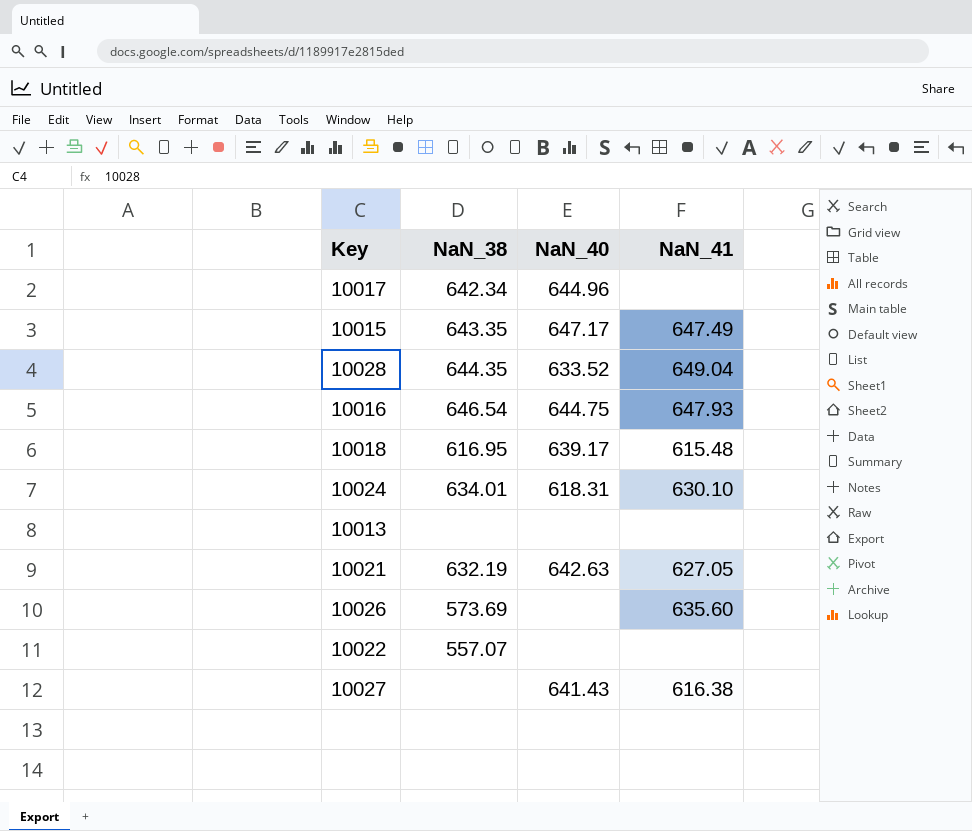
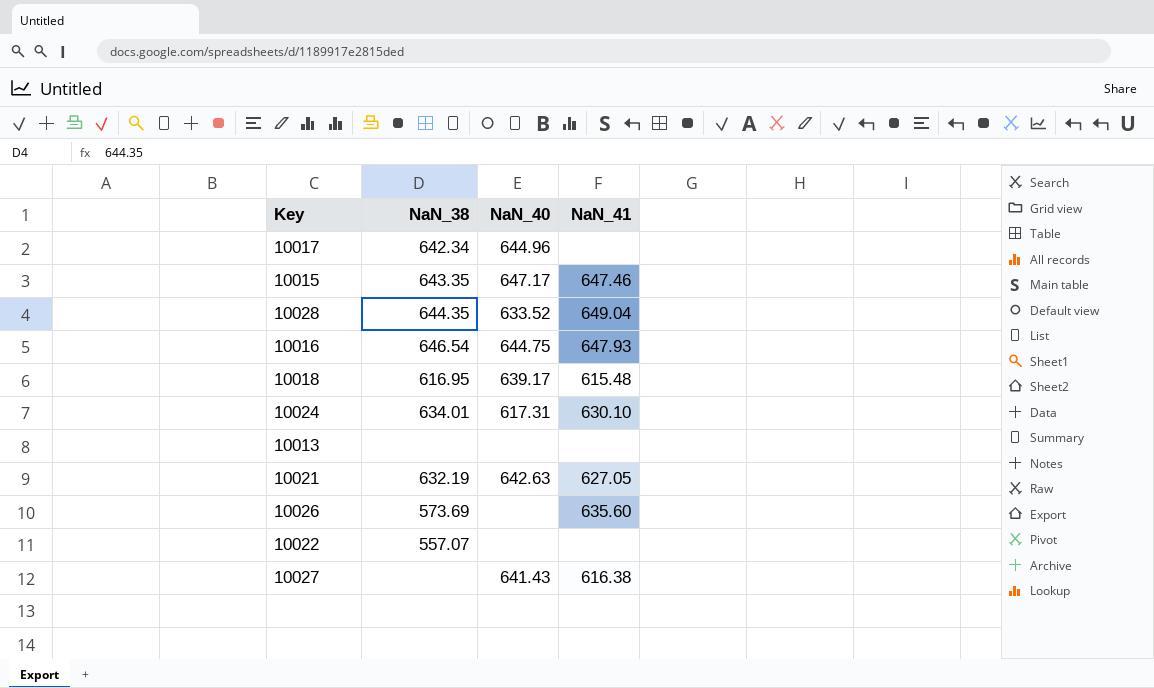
10015 | NaN_41: 647.49 -> 647.46
10024 | NaN_40: 618.31 -> 617.31

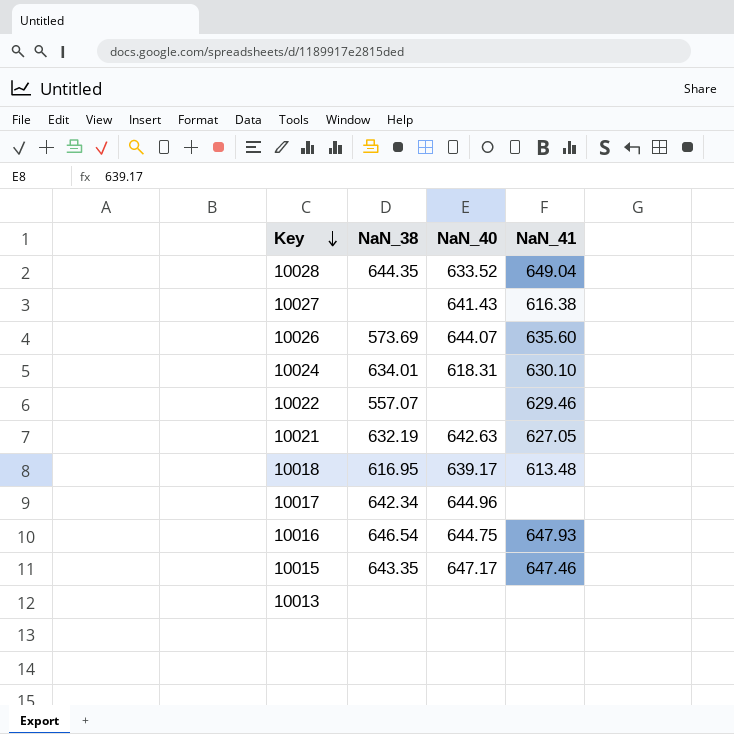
row order: none -> Key descending
10026 | NaN_40: none -> 644.07
10024 | NaN_40: 617.31 -> 618.31
10022 | NaN_41: none -> 629.46
10018 | NaN_41: 615.48 -> 613.48

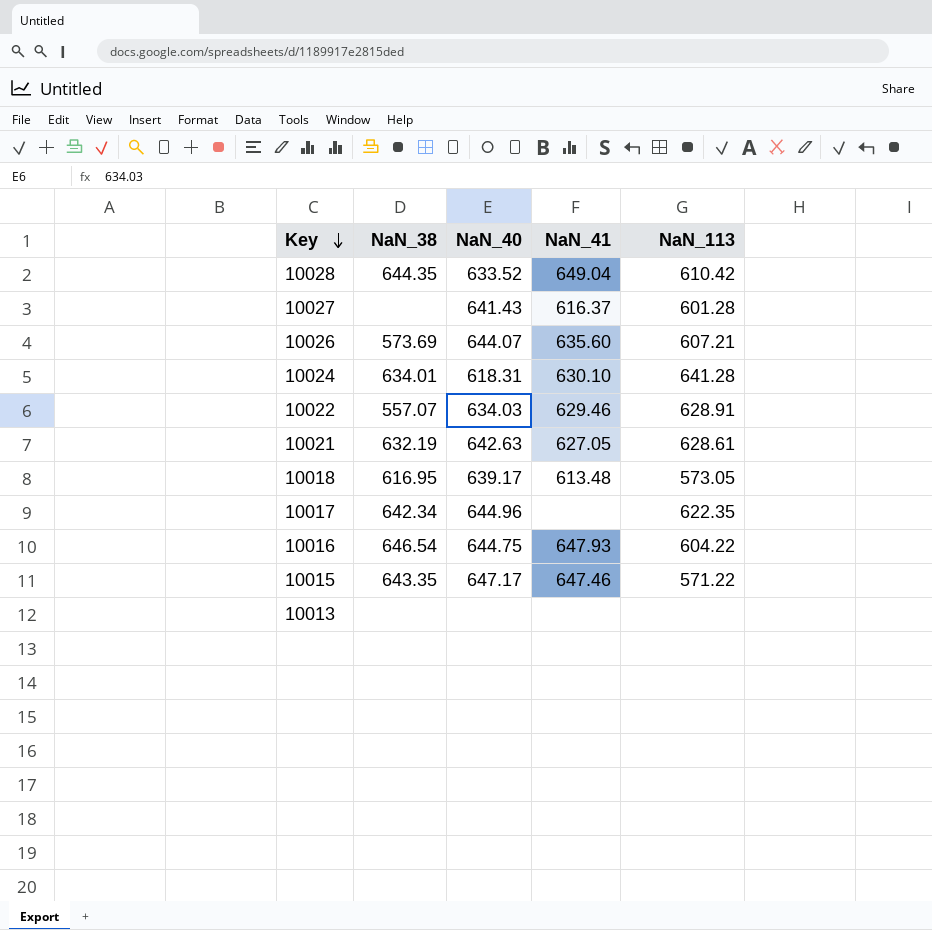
column NaN_113 | position: none -> 5
10027 | NaN_41: 616.38 -> 616.37
10022 | NaN_40: none -> 634.03

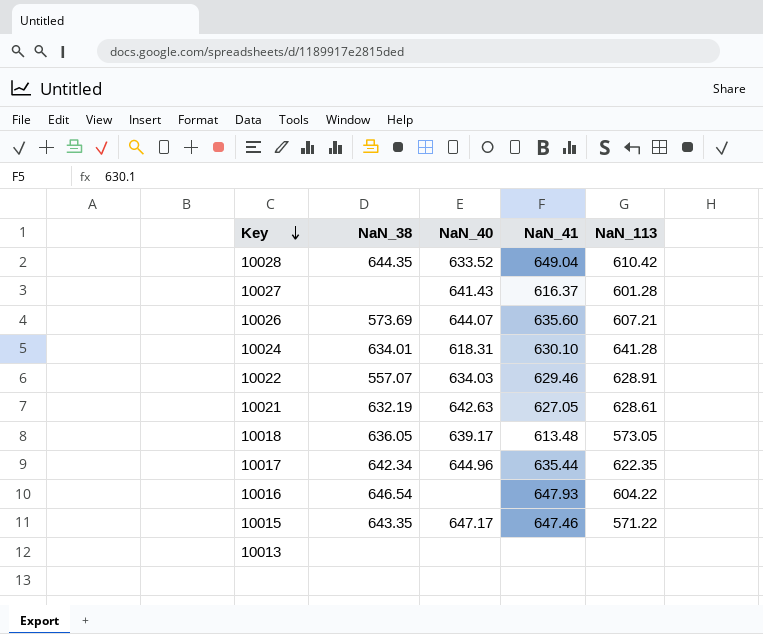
10018 | NaN_38: 616.95 -> 636.05
10017 | NaN_41: none -> 635.44
10016 | NaN_40: 644.75 -> none

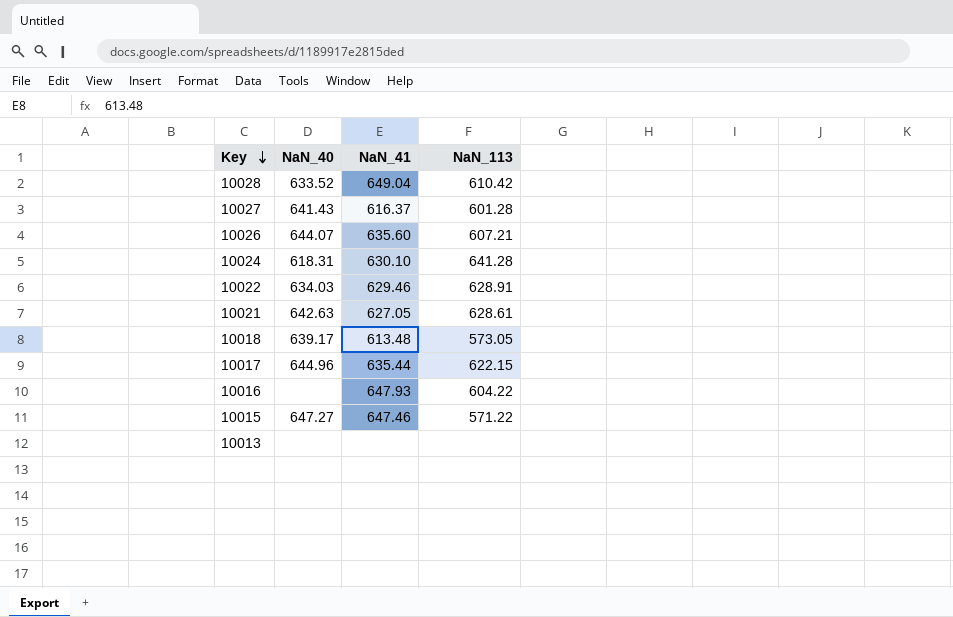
column NaN_38 | position: 2 -> none
10017 | NaN_113: 622.35 -> 622.15
10015 | NaN_40: 647.17 -> 647.27

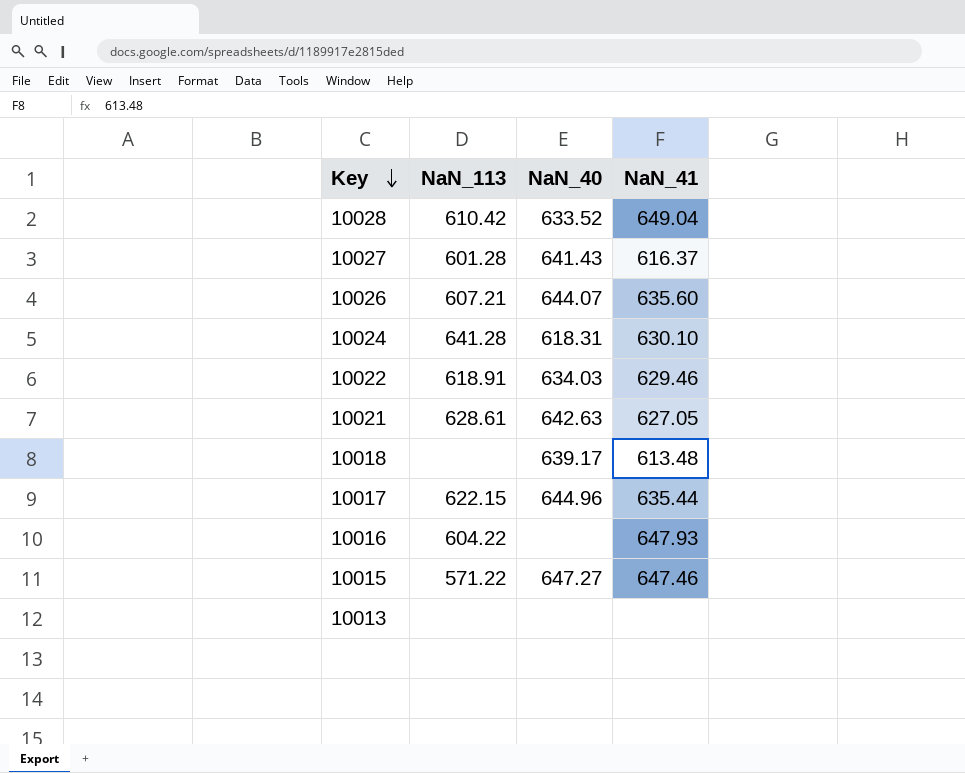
column NaN_113 | position: 4 -> 2
10022 | NaN_113: 628.91 -> 618.91
10018 | NaN_113: 573.05 -> none

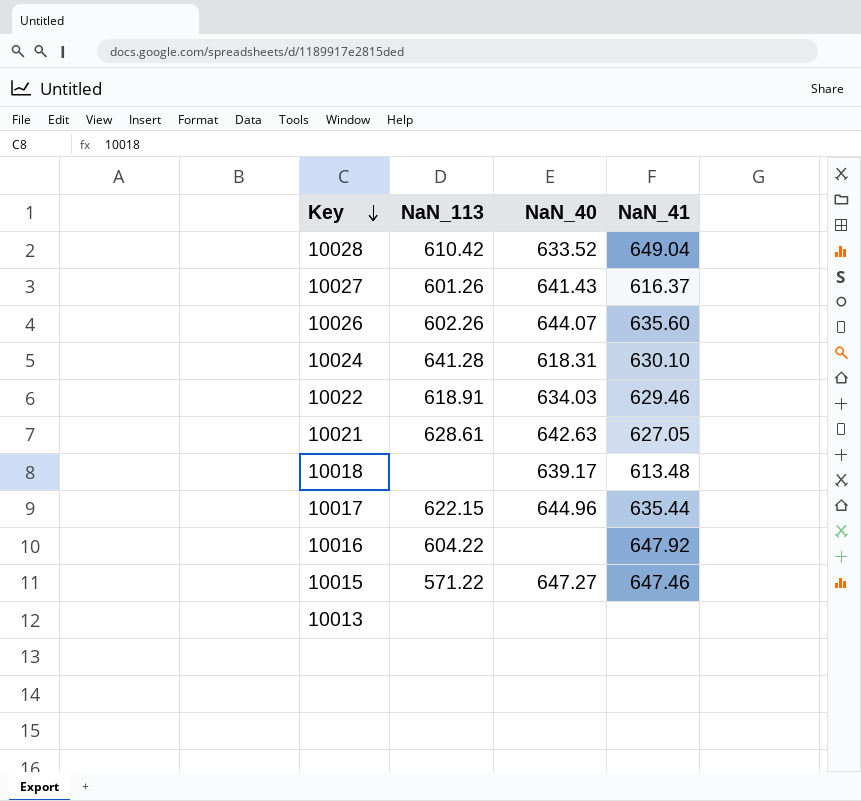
10027 | NaN_113: 601.28 -> 601.26
10026 | NaN_113: 607.21 -> 602.26
10016 | NaN_41: 647.93 -> 647.92

